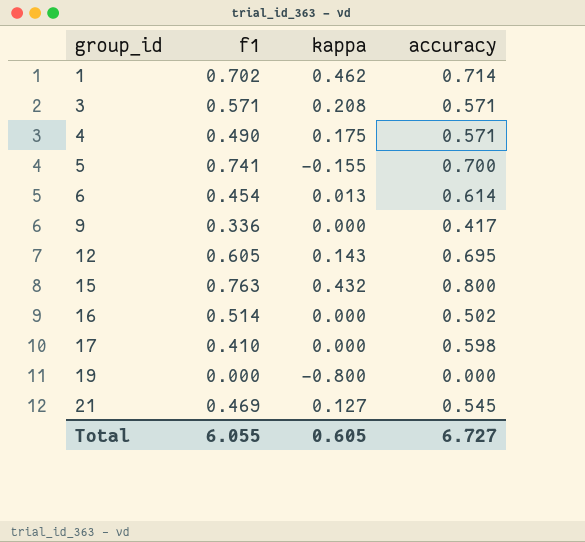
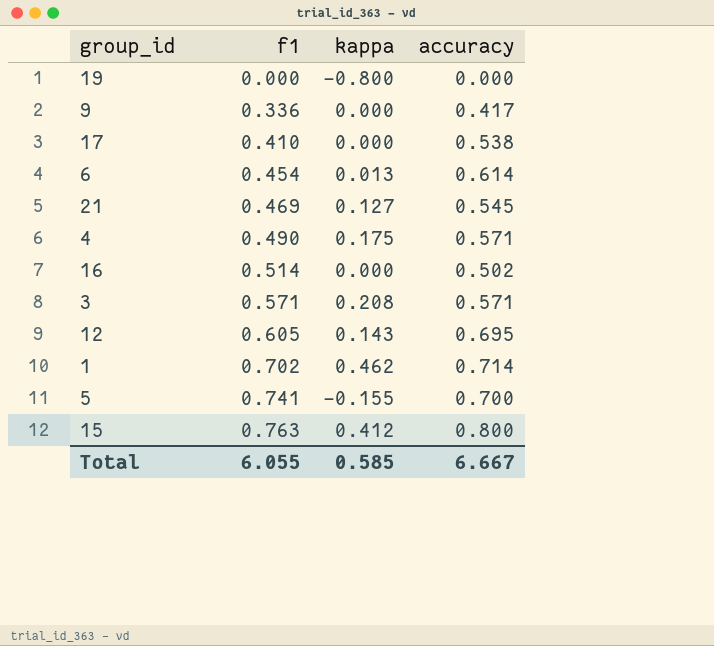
row order: group_id ascending -> f1 ascending
17 | accuracy: 0.598 -> 0.538
15 | kappa: 0.432 -> 0.412
Total | kappa: 0.605 -> 0.585
Total | accuracy: 6.727 -> 6.667

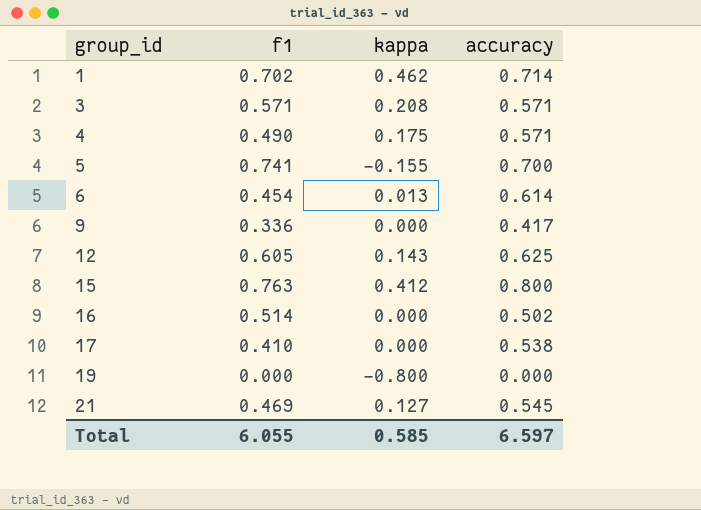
row order: f1 ascending -> group_id ascending
12 | accuracy: 0.695 -> 0.625
Total | accuracy: 6.667 -> 6.597

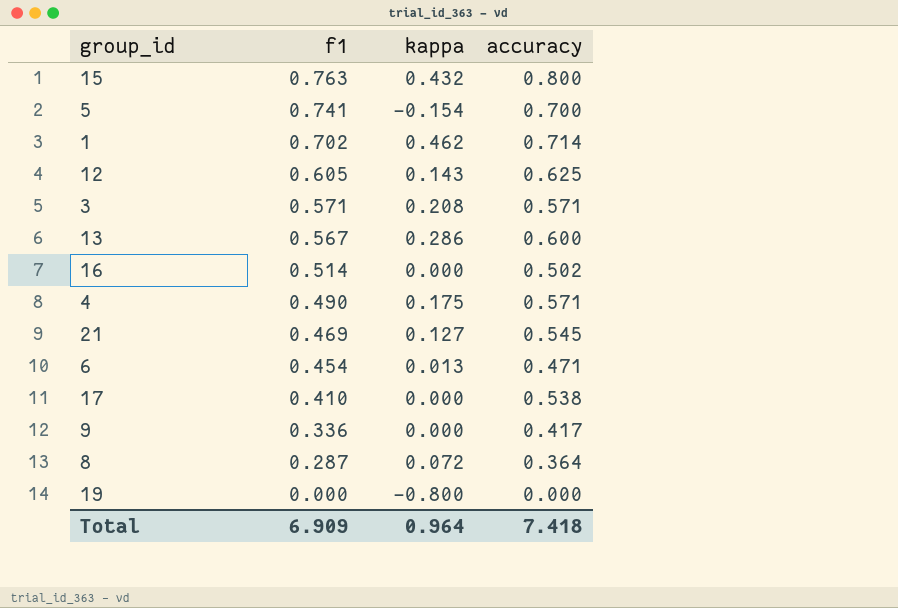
row order: group_id ascending -> f1 descending
15 | kappa: 0.412 -> 0.432
5 | kappa: -0.155 -> -0.154
row 13: none -> 0.567 | 0.286 | 0.600
6 | accuracy: 0.614 -> 0.471
row 8: none -> 0.287 | 0.072 | 0.364
Total | f1: 6.055 -> 6.909
Total | kappa: 0.585 -> 0.964
Total | accuracy: 6.597 -> 7.418

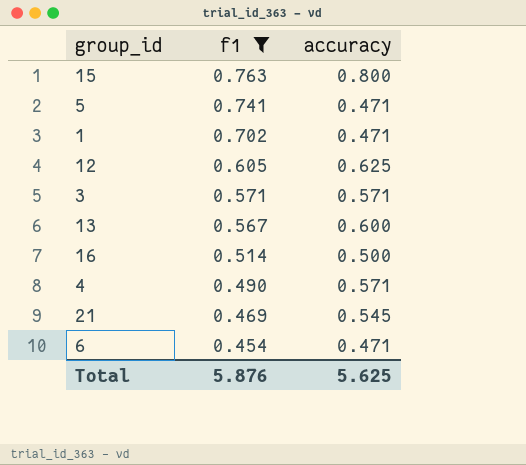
filter: none -> f1 >= 0.454
column kappa | position: 3 -> none
5 | accuracy: 0.700 -> 0.471
1 | accuracy: 0.714 -> 0.471
16 | accuracy: 0.502 -> 0.500
Total | f1: 6.909 -> 5.876
Total | accuracy: 7.418 -> 5.625

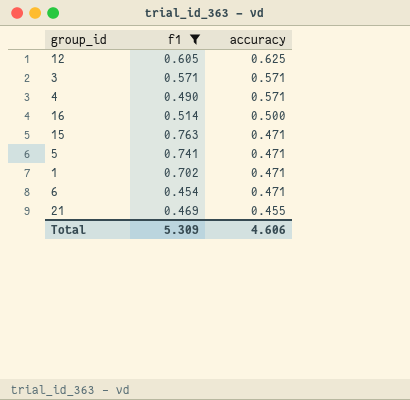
row order: f1 descending -> accuracy descending
row 13: 0.567 | 0.600 -> none
15 | accuracy: 0.800 -> 0.471
21 | accuracy: 0.545 -> 0.455
Total | f1: 5.876 -> 5.309
Total | accuracy: 5.625 -> 4.606

